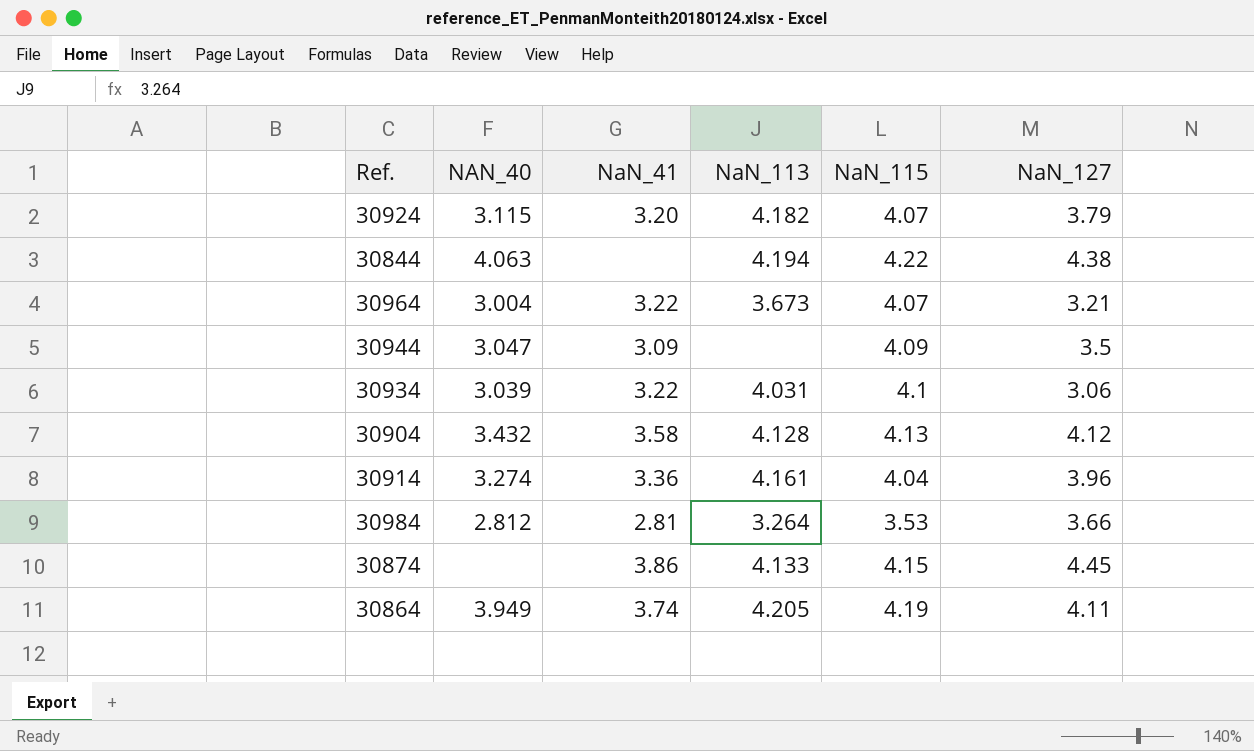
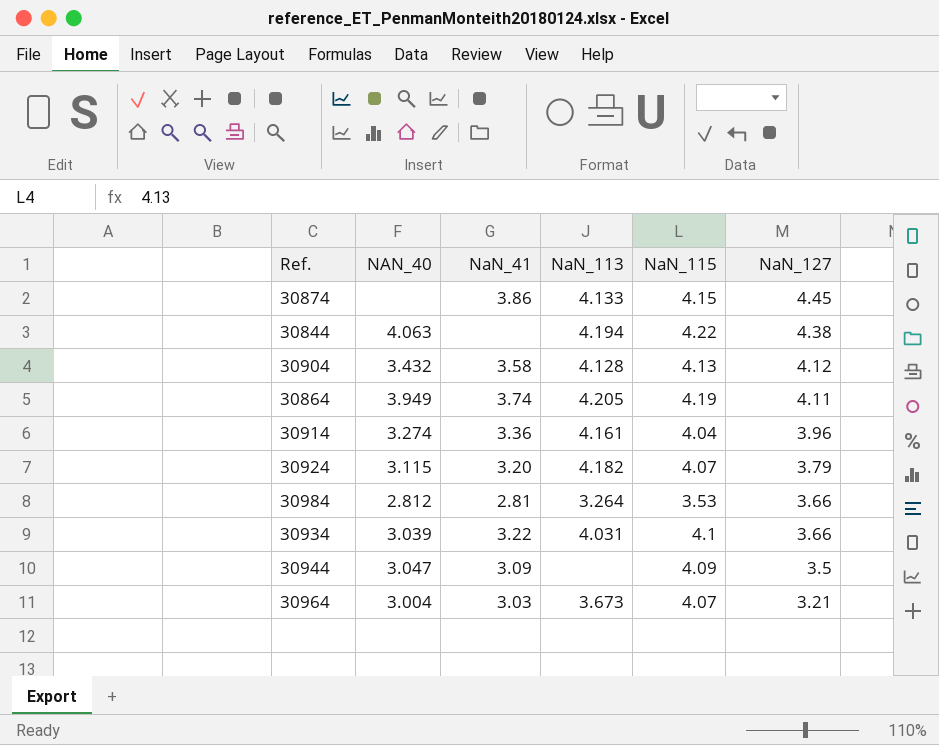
row order: none -> NaN_127 descending
30934 | NaN_127: 3.06 -> 3.66
30964 | NaN_41: 3.22 -> 3.03

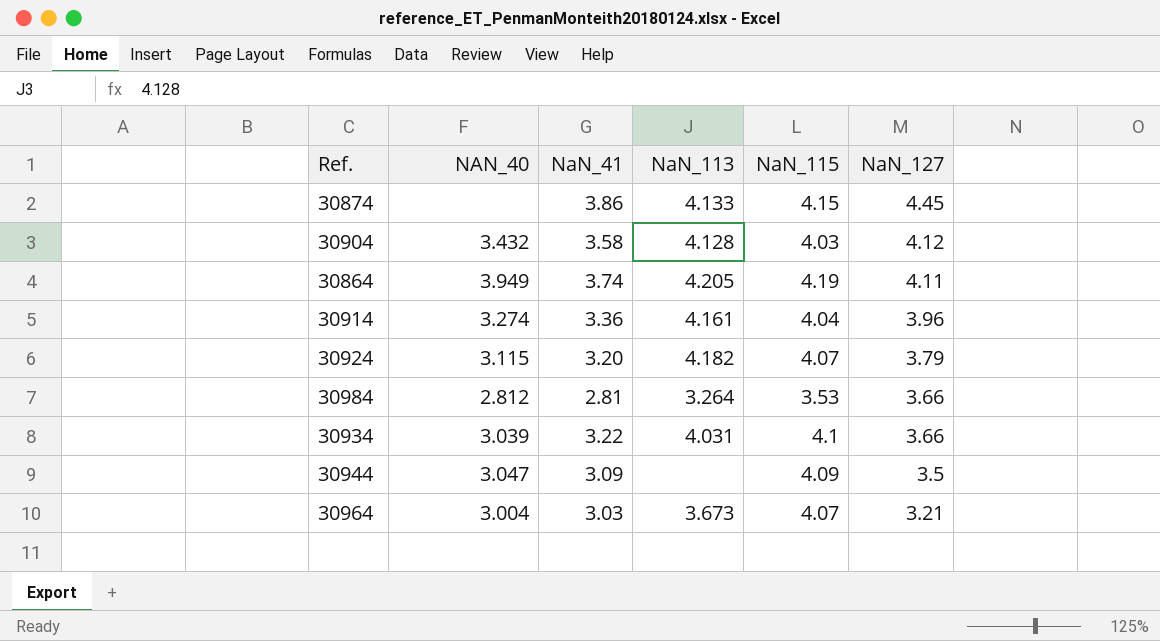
row 30844: 4.063 | none | 4.194 | 4.22 | 4.38 -> none
30904 | NaN_115: 4.13 -> 4.03

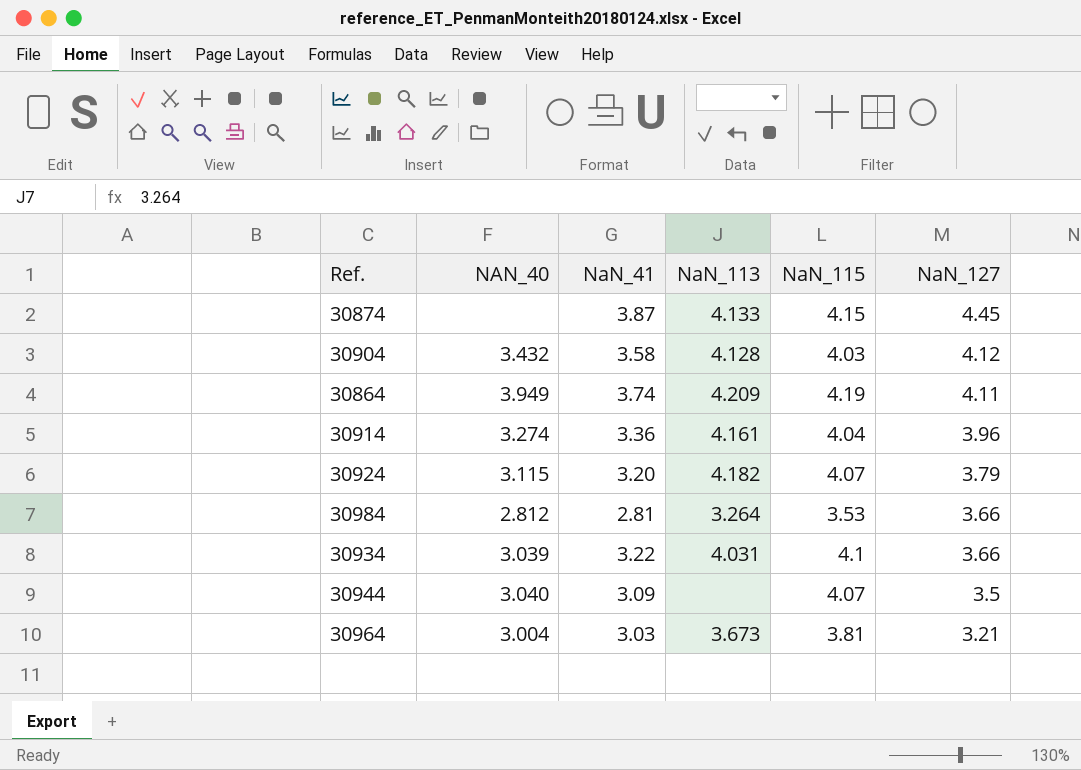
30874 | NaN_41: 3.86 -> 3.87
30864 | NaN_113: 4.205 -> 4.209
30944 | NAN_40: 3.047 -> 3.040
30944 | NaN_115: 4.09 -> 4.07
30964 | NaN_115: 4.07 -> 3.81

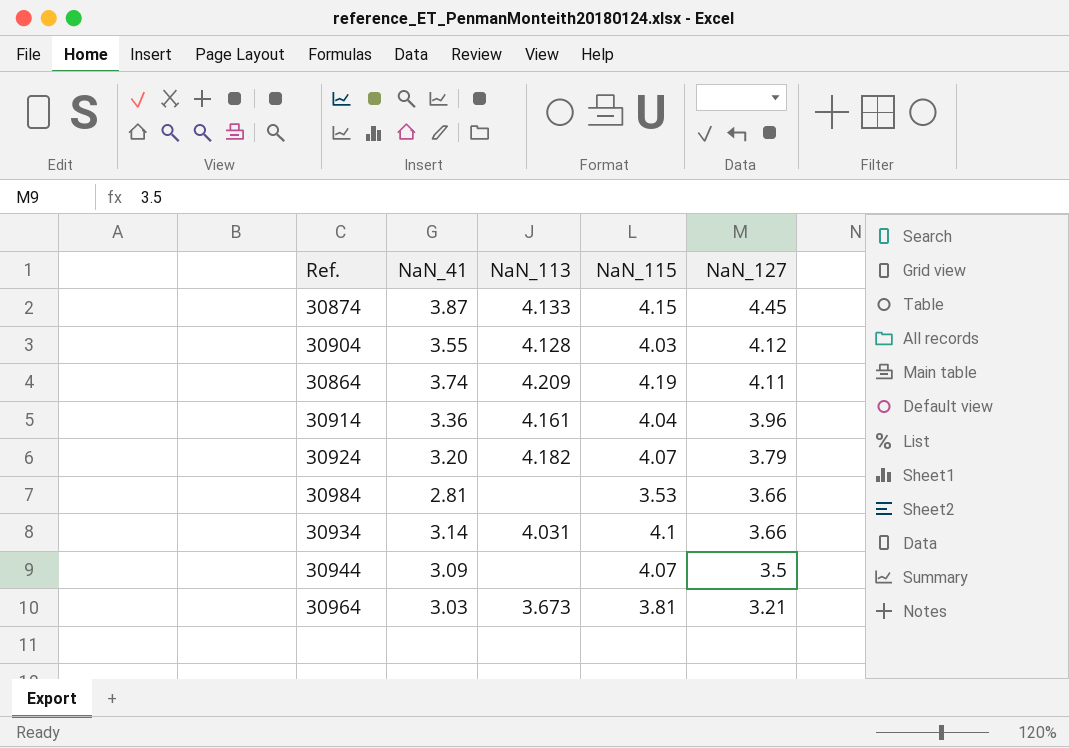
column NAN_40 | position: 2 -> none
30904 | NaN_41: 3.58 -> 3.55
30984 | NaN_113: 3.264 -> none
30934 | NaN_41: 3.22 -> 3.14

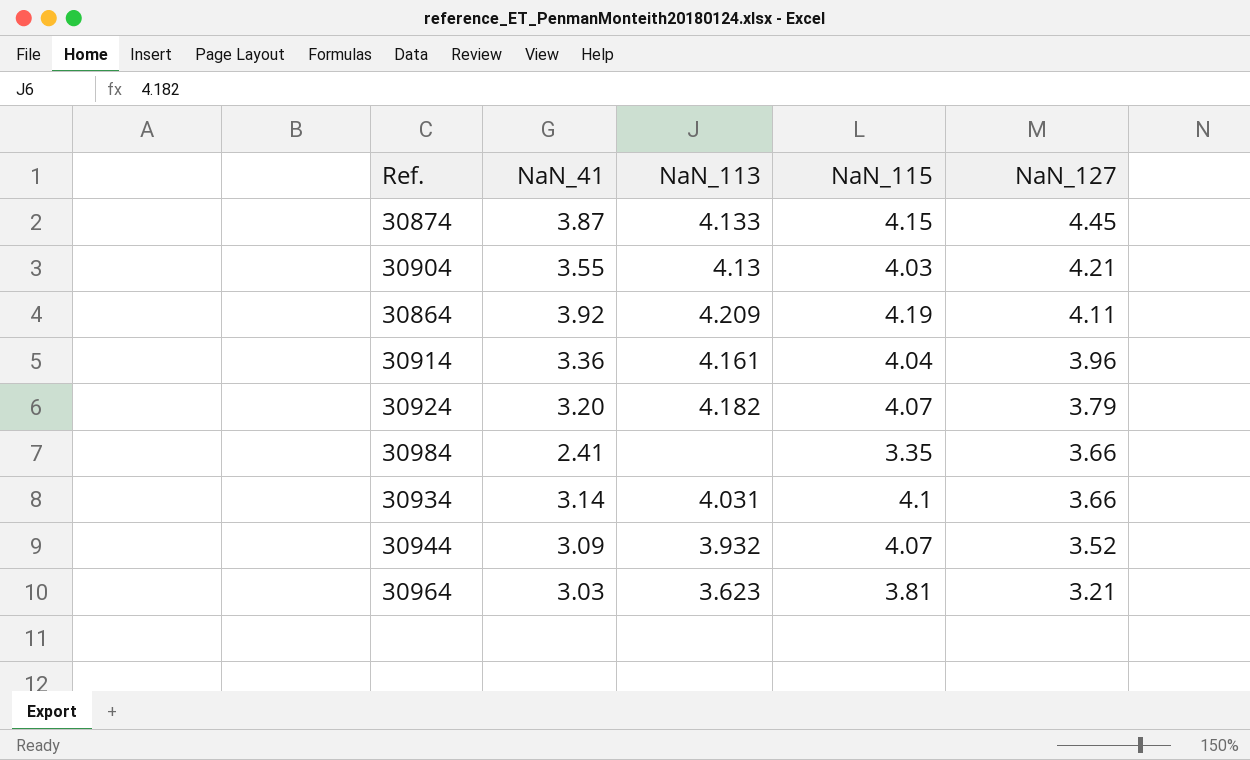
30904 | NaN_113: 4.128 -> 4.13
30904 | NaN_127: 4.12 -> 4.21
30864 | NaN_41: 3.74 -> 3.92
30984 | NaN_41: 2.81 -> 2.41
30984 | NaN_115: 3.53 -> 3.35
30944 | NaN_113: none -> 3.932
30944 | NaN_127: 3.5 -> 3.52
30964 | NaN_113: 3.673 -> 3.623

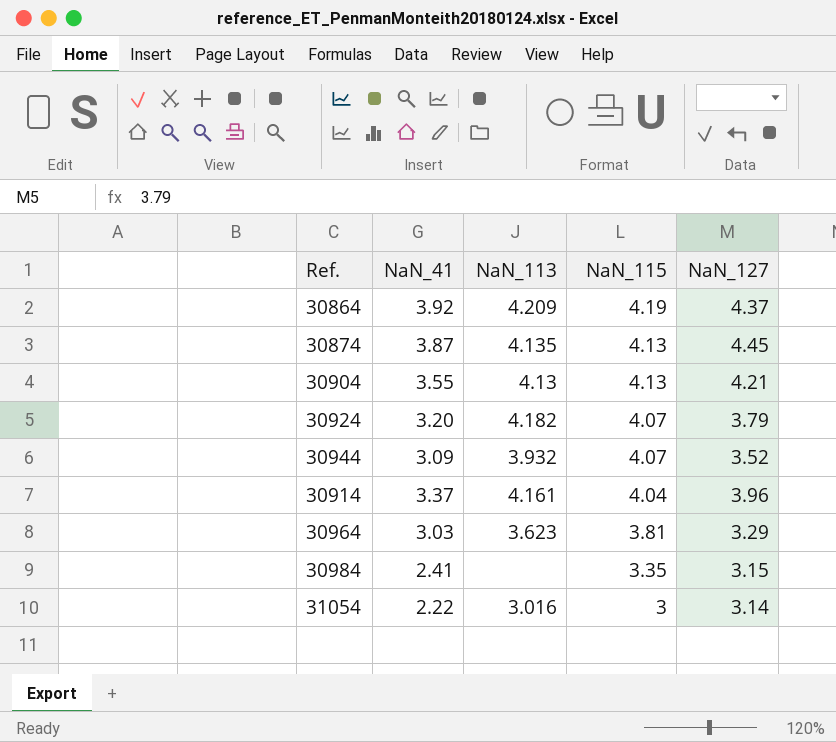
row order: NaN_127 descending -> NaN_115 descending
row 30934: 3.14 | 4.031 | 4.1 | 3.66 -> none
30864 | NaN_127: 4.11 -> 4.37
30874 | NaN_113: 4.133 -> 4.135
30874 | NaN_115: 4.15 -> 4.13
30904 | NaN_115: 4.03 -> 4.13
30914 | NaN_41: 3.36 -> 3.37
30964 | NaN_127: 3.21 -> 3.29
30984 | NaN_127: 3.66 -> 3.15
row 31054: none -> 2.22 | 3.016 | 3 | 3.14

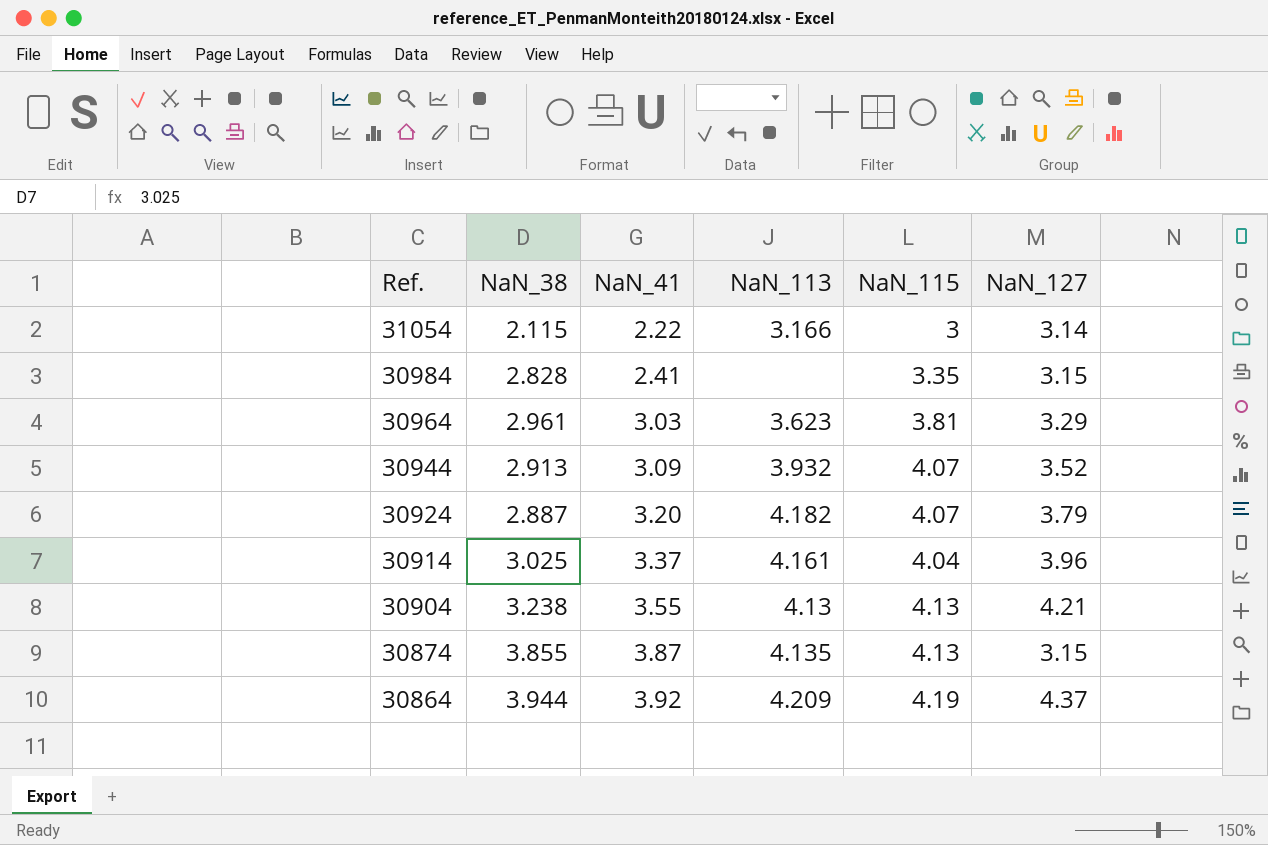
row order: NaN_115 descending -> Ref. descending
column NaN_38 | position: none -> 2
31054 | NaN_113: 3.016 -> 3.166
30874 | NaN_127: 4.45 -> 3.15

